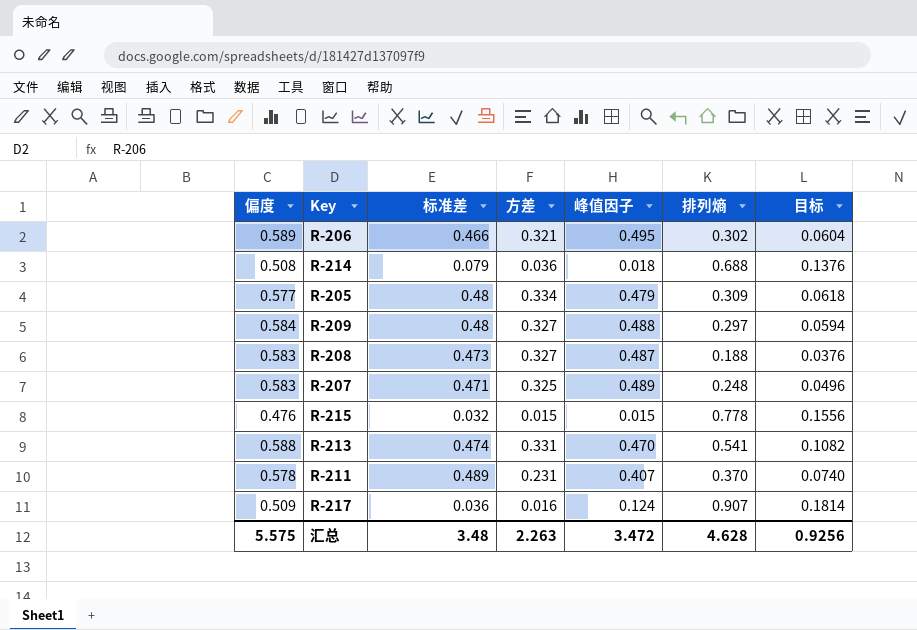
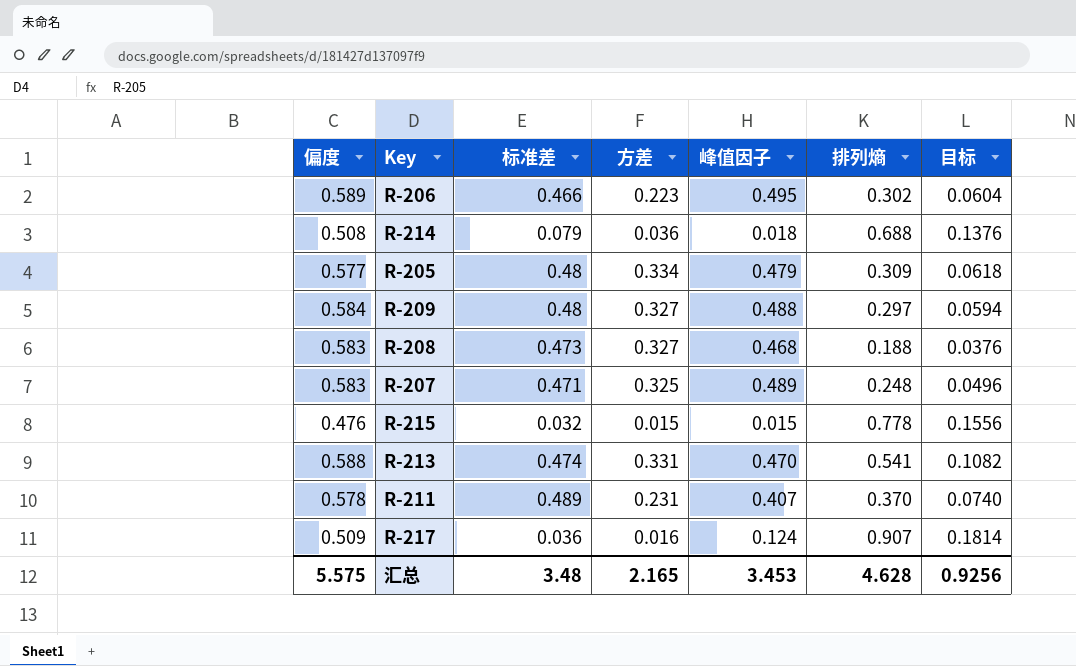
R-206 | 方差: 0.321 -> 0.223
R-208 | 峰值因子: 0.487 -> 0.468
汇总 | 方差: 2.263 -> 2.165
汇总 | 峰值因子: 3.472 -> 3.453

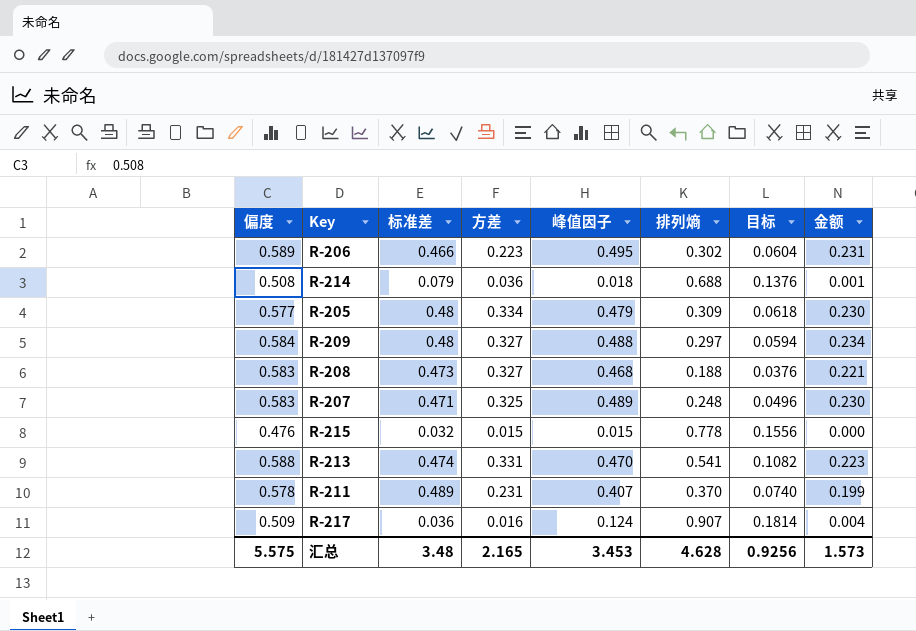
column 金额 | formula: none -> [标准差] * [峰值因子]

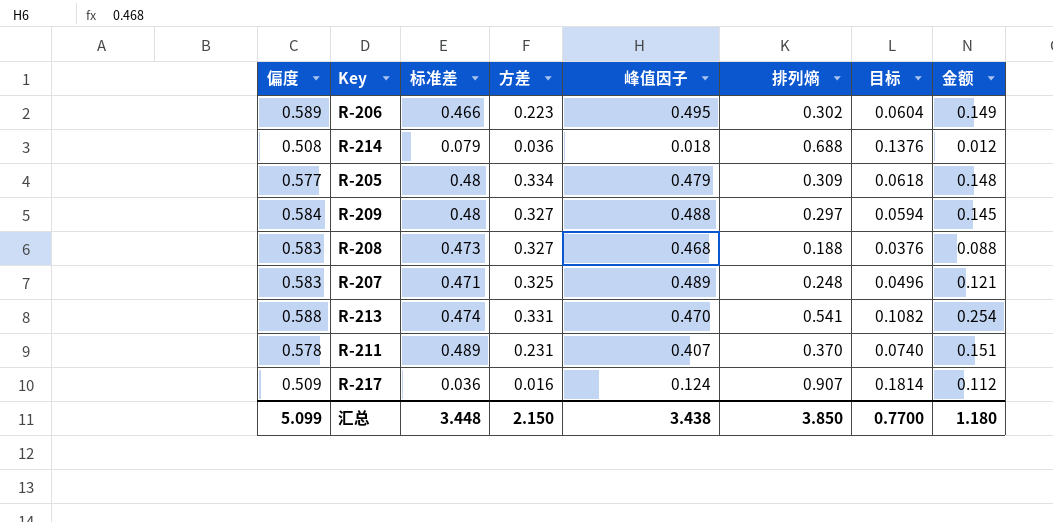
column 金额 | formula: [标准差] * [峰值因子] -> [峰值因子] * [排列熵]
row R-215: 0.476 | 0.032 | 0.015 | 0.015 | 0.778 | 0.1556 | 0.000 -> none
汇总 | 偏度: 5.575 -> 5.099
汇总 | 标准差: 3.48 -> 3.448
汇总 | 方差: 2.165 -> 2.150
汇总 | 峰值因子: 3.453 -> 3.438
汇总 | 排列熵: 4.628 -> 3.850
汇总 | 目标: 0.9256 -> 0.7700
汇总 | 金额: 1.573 -> 1.180

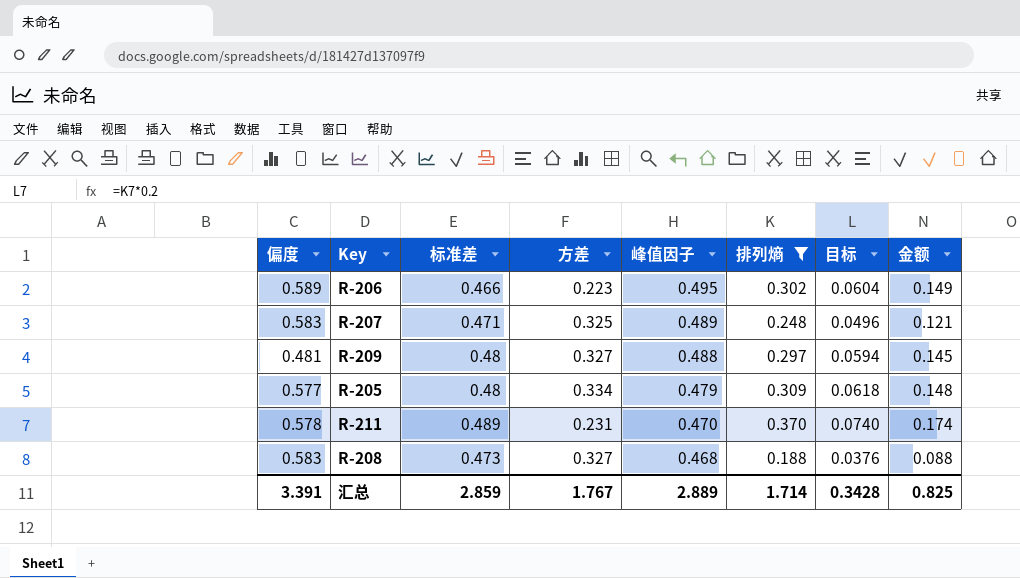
filter: none -> 排列熵 <= 0.370
row order: none -> 峰值因子 descending
R-209 | 偏度: 0.584 -> 0.481
R-211 | 峰值因子: 0.407 -> 0.470
R-211 | 金额: 0.151 -> 0.174
汇总 | 偏度: 5.099 -> 3.391
汇总 | 标准差: 3.448 -> 2.859
汇总 | 方差: 2.150 -> 1.767
汇总 | 峰值因子: 3.438 -> 2.889
汇总 | 排列熵: 3.850 -> 1.714
汇总 | 目标: 0.7700 -> 0.3428
汇总 | 金额: 1.180 -> 0.825

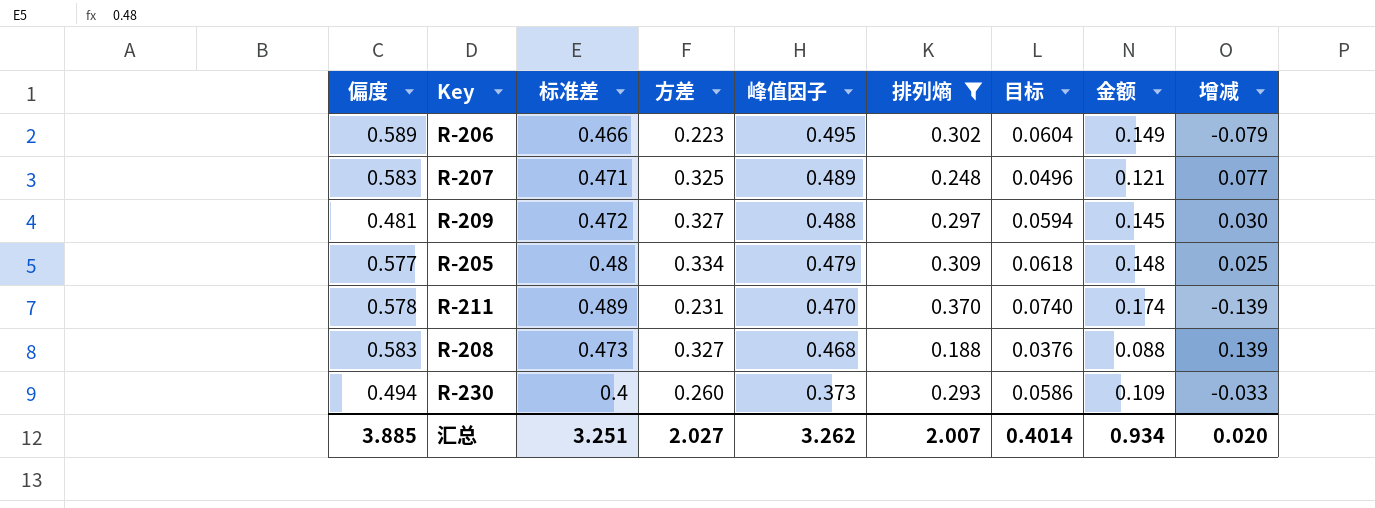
column 增减 | formula: none -> [方差] - [排列熵]
R-209 | 标准差: 0.48 -> 0.472
row R-230: none -> 0.494 | 0.4 | 0.260 | 0.373 | 0.293 | 0.0586 | 0.109 | -0.033
汇总 | 偏度: 3.391 -> 3.885
汇总 | 标准差: 2.859 -> 3.251
汇总 | 方差: 1.767 -> 2.027
汇总 | 峰值因子: 2.889 -> 3.262
汇总 | 排列熵: 1.714 -> 2.007
汇总 | 目标: 0.3428 -> 0.4014
汇总 | 金额: 0.825 -> 0.934

